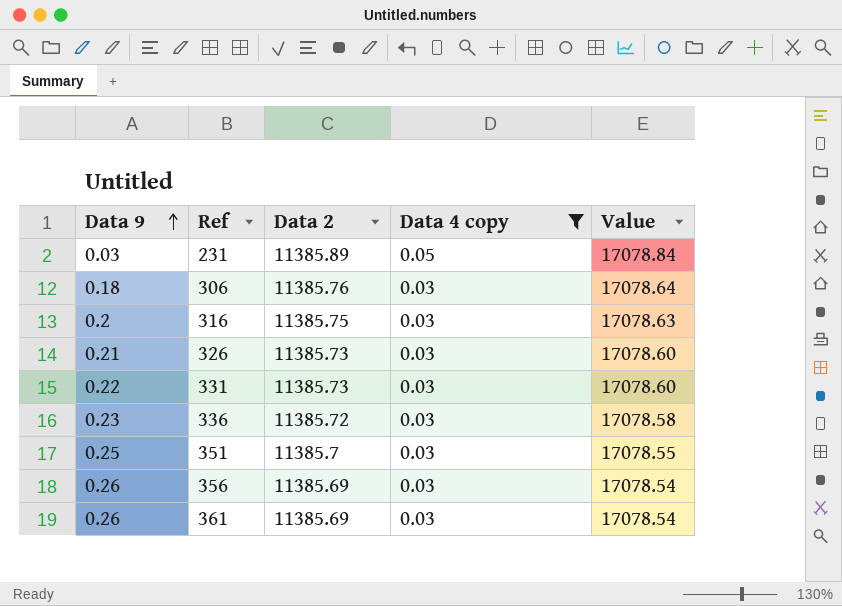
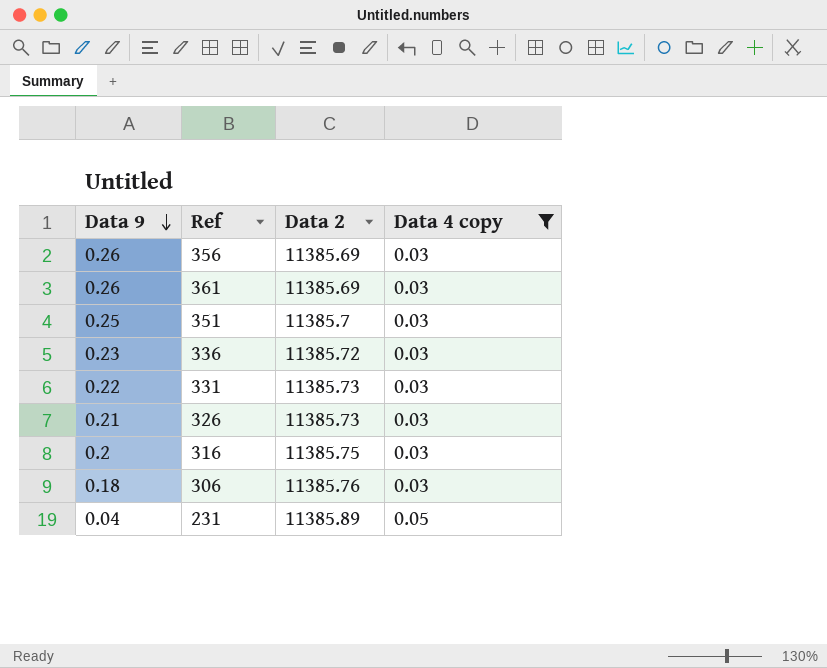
row order: Data 9 ascending -> Data 9 descending
column Value | formula: [Data 2] * 1.5 -> none
231 | Data 9: 0.03 -> 0.04

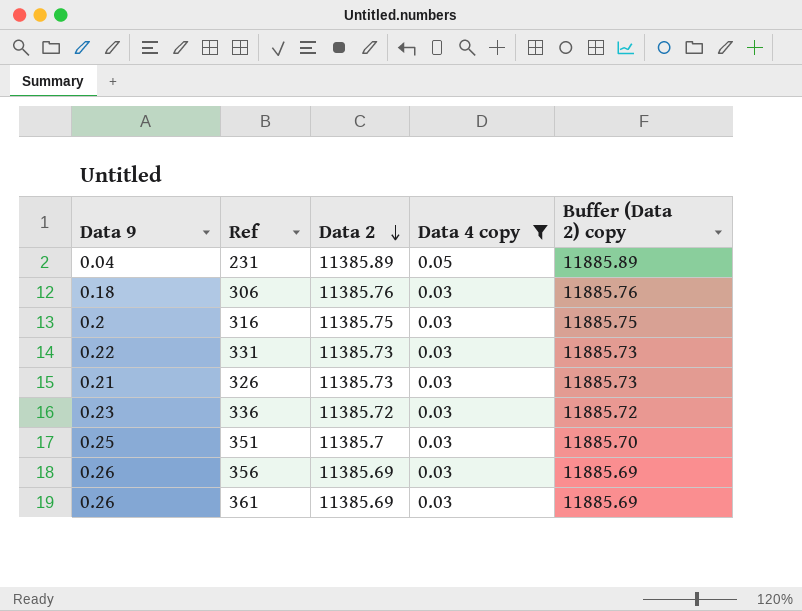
row order: Data 9 descending -> Data 2 descending
column Buffer (Data 2) copy | formula: none -> [Data 2] + 500

